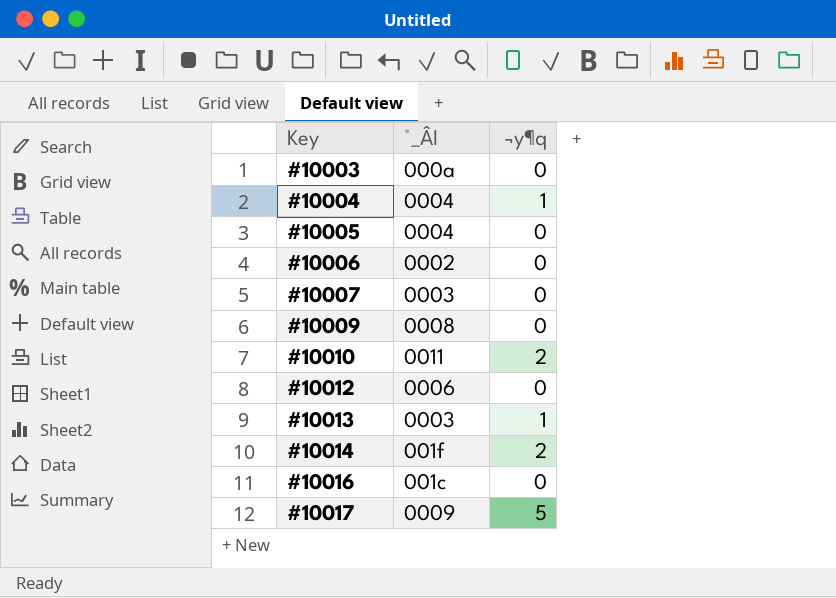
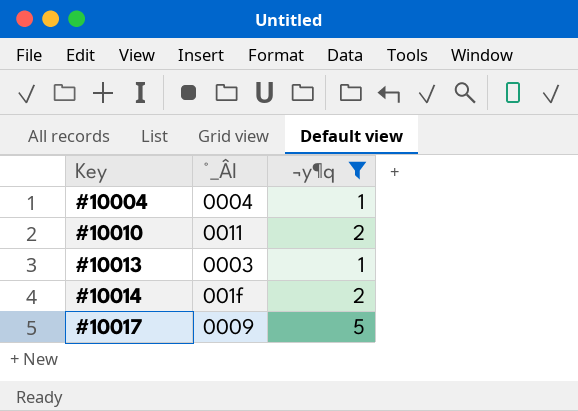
filter: none -> ¬y¶q != 0

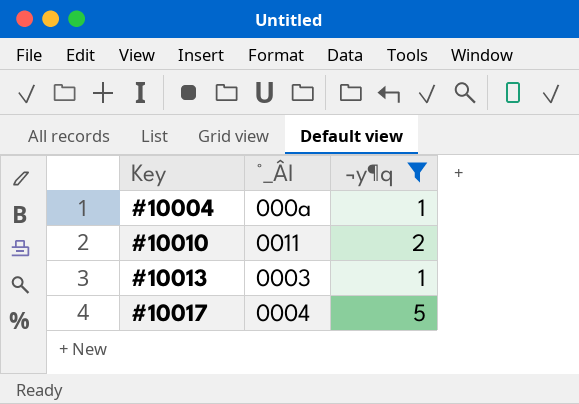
row #10014: 001f | 2 -> none
#10004 | °_ÂI: 0004 -> 000a
#10017 | °_ÂI: 0009 -> 0004

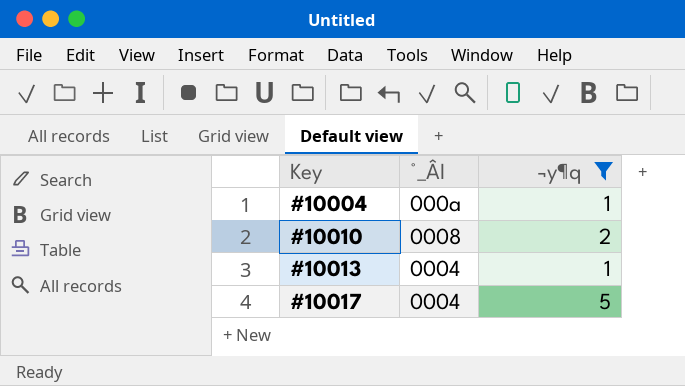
#10010 | °_ÂI: 0011 -> 0008
#10013 | °_ÂI: 0003 -> 0004

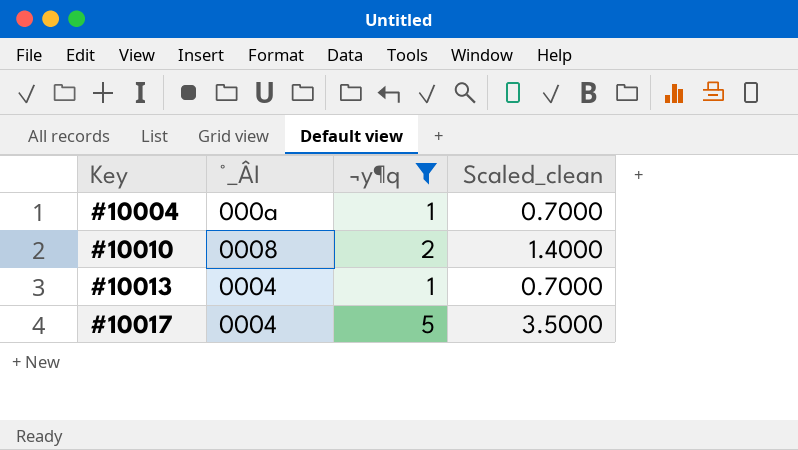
column Scaled_clean | formula: none -> [¬y¶q] * 0.7

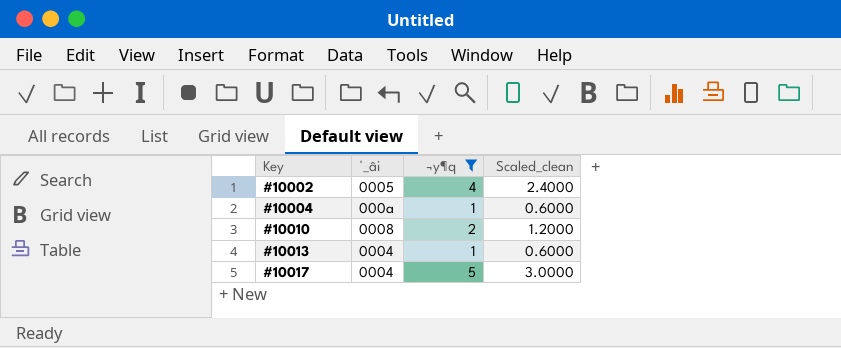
column name: °_ÂI -> °_âi
column Scaled_clean | formula: [¬y¶q] * 0.7 -> [¬y¶q] * 0.6
row #10002: none -> 0005 | 4 | 2.4000

